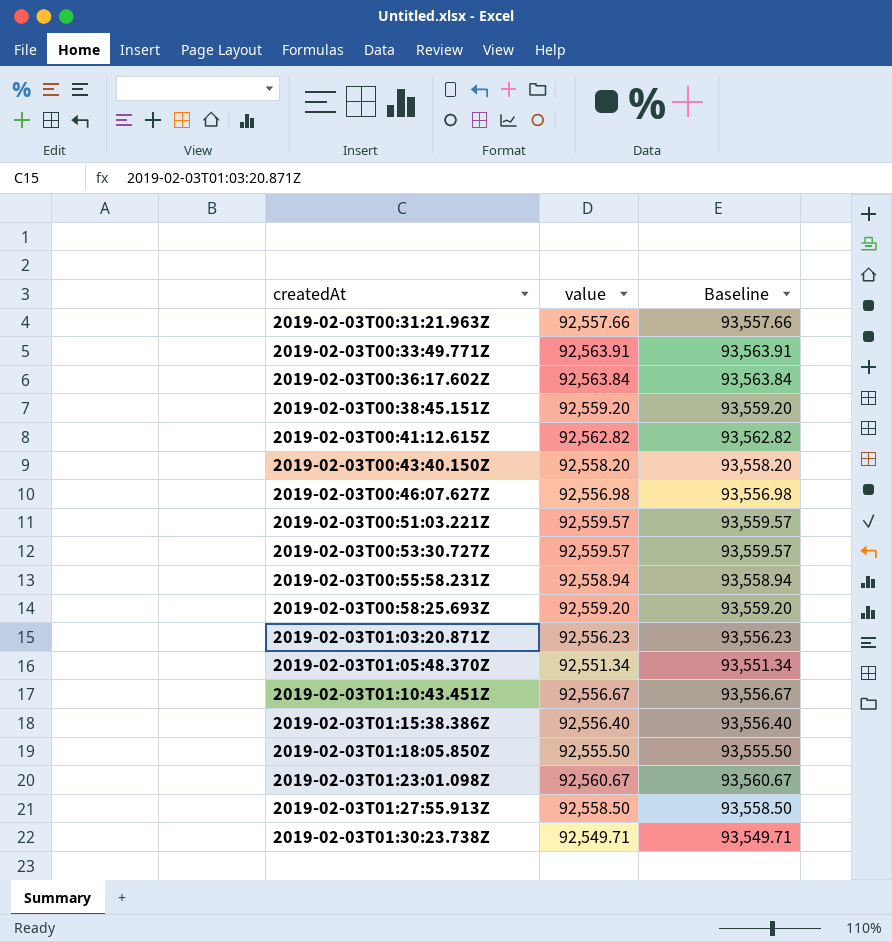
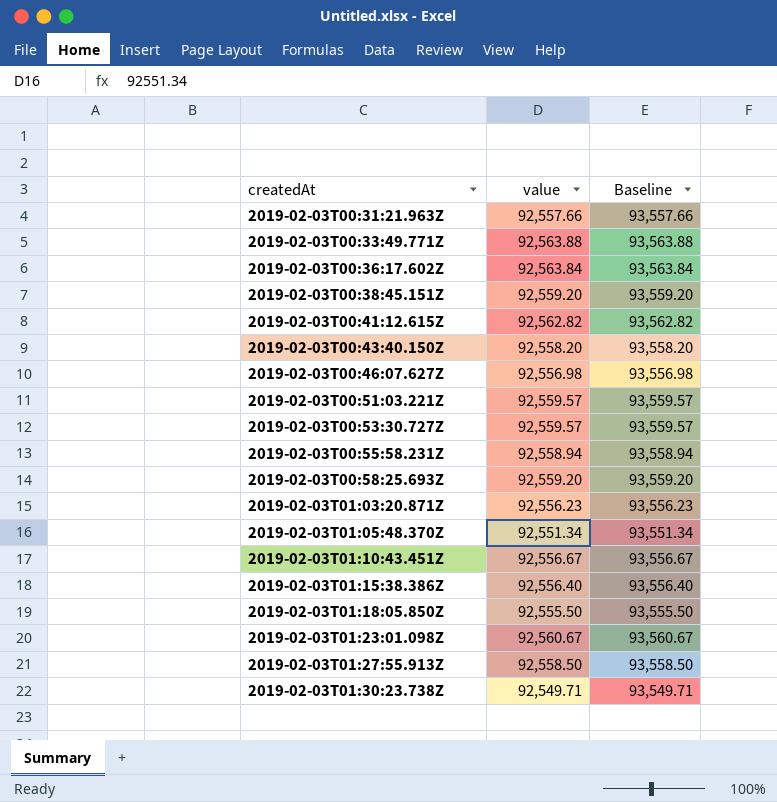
2019-02-03T00:33:49.771Z | value: 92,563.91 -> 92,563.88
2019-02-03T00:33:49.771Z | Baseline: 93,563.91 -> 93,563.88

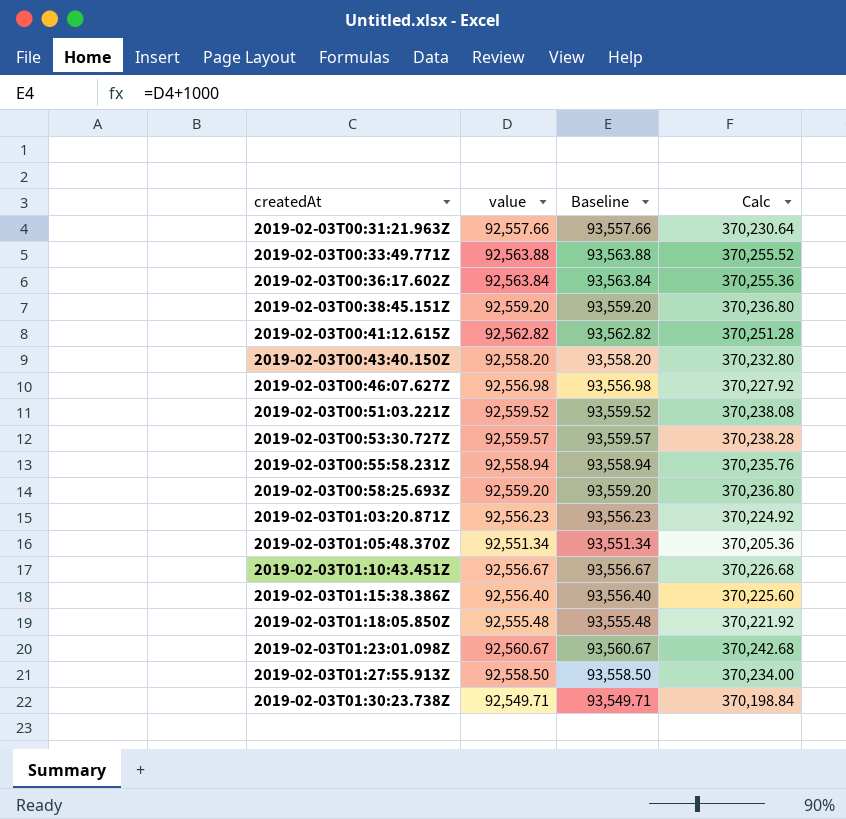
column Calc | formula: none -> [value] * 4
2019-02-03T00:51:03.221Z | value: 92,559.57 -> 92,559.52
2019-02-03T00:51:03.221Z | Baseline: 93,559.57 -> 93,559.52
2019-02-03T01:18:05.850Z | value: 92,555.50 -> 92,555.48
2019-02-03T01:18:05.850Z | Baseline: 93,555.50 -> 93,555.48

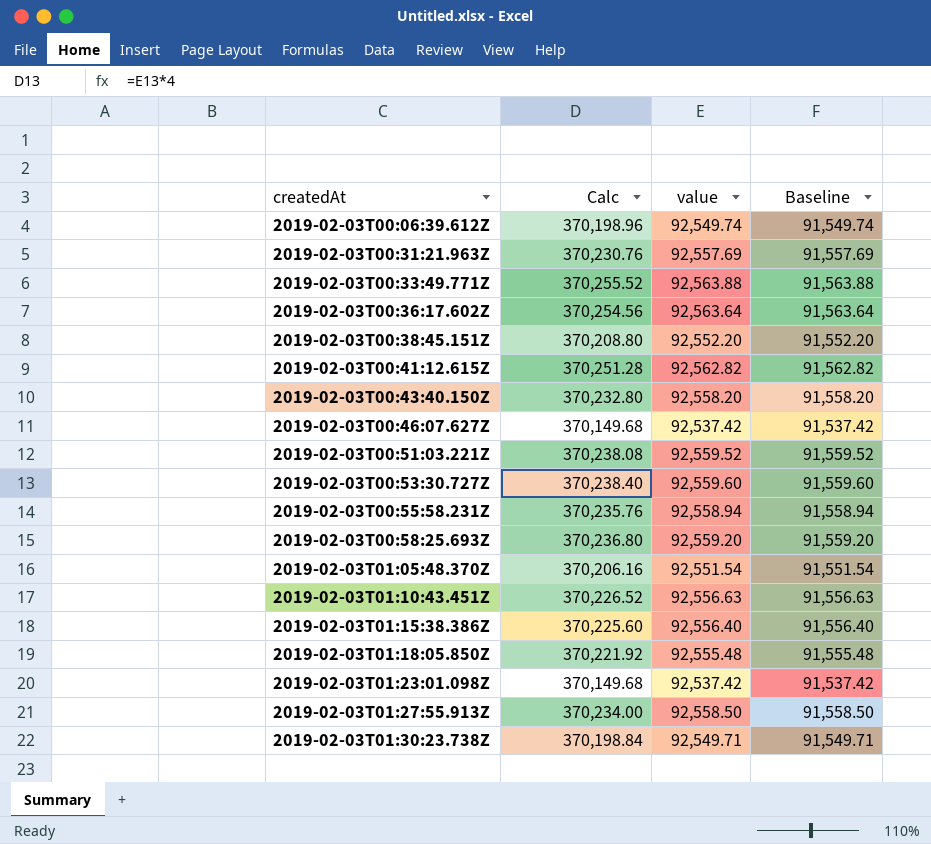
column Calc | position: 4 -> 2
column Baseline | formula: [value] + 1000 -> [value] - 1000
row 2019-02-03T01:03:20.871Z: 92,556.23 | 93,556.23 | 370,224.92 -> none
row 2019-02-03T00:06:39.612Z: none -> 370,198.96 | 92,549.74 | 91,549.74
2019-02-03T00:31:21.963Z | Calc: 370,230.64 -> 370,230.76
2019-02-03T00:31:21.963Z | value: 92,557.66 -> 92,557.69
2019-02-03T00:36:17.602Z | Calc: 370,255.36 -> 370,254.56
2019-02-03T00:36:17.602Z | value: 92,563.84 -> 92,563.64
2019-02-03T00:38:45.151Z | Calc: 370,236.80 -> 370,208.80
2019-02-03T00:38:45.151Z | value: 92,559.20 -> 92,552.20
2019-02-03T00:46:07.627Z | Calc: 370,227.92 -> 370,149.68
2019-02-03T00:46:07.627Z | value: 92,556.98 -> 92,537.42
2019-02-03T00:53:30.727Z | Calc: 370,238.28 -> 370,238.40
2019-02-03T00:53:30.727Z | value: 92,559.57 -> 92,559.60
2019-02-03T01:05:48.370Z | Calc: 370,205.36 -> 370,206.16
2019-02-03T01:05:48.370Z | value: 92,551.34 -> 92,551.54
2019-02-03T01:10:43.451Z | Calc: 370,226.68 -> 370,226.52
2019-02-03T01:10:43.451Z | value: 92,556.67 -> 92,556.63
2019-02-03T01:23:01.098Z | Calc: 370,242.68 -> 370,149.68
2019-02-03T01:23:01.098Z | value: 92,560.67 -> 92,537.42

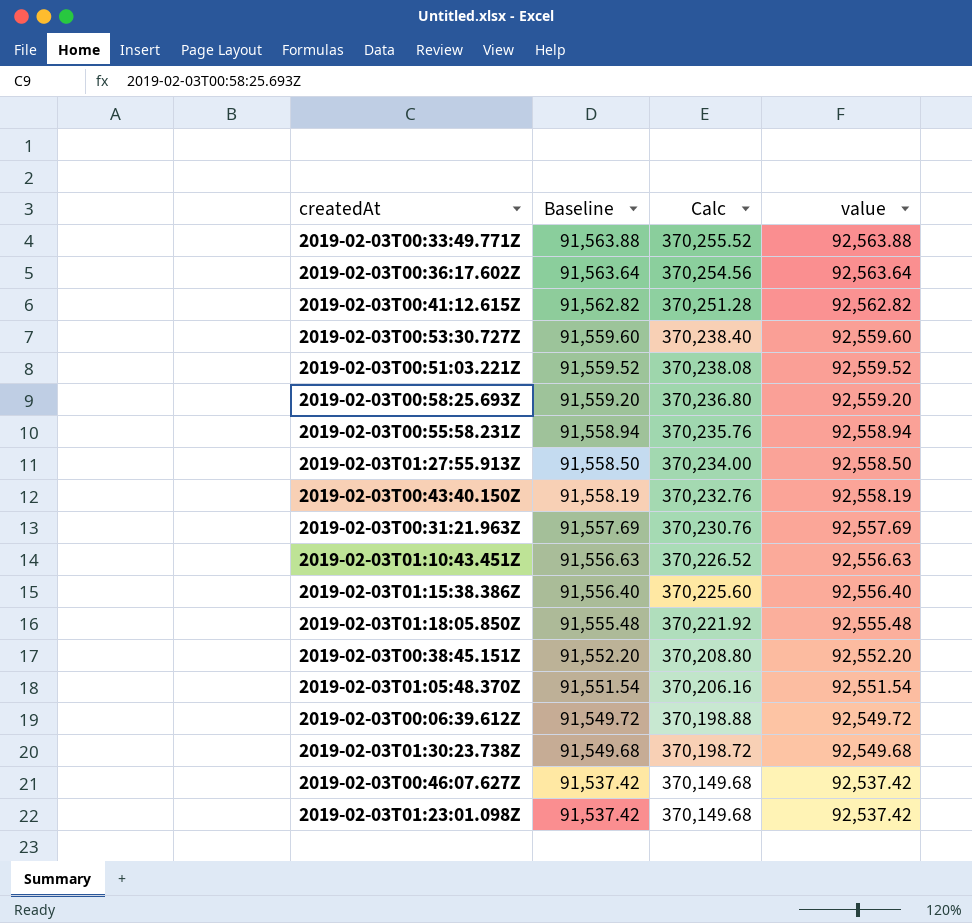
row order: createdAt ascending -> Baseline descending
column Baseline | position: 4 -> 2
2019-02-03T00:43:40.150Z | Baseline: 91,558.20 -> 91,558.19
2019-02-03T00:43:40.150Z | Calc: 370,232.80 -> 370,232.76
2019-02-03T00:43:40.150Z | value: 92,558.20 -> 92,558.19
2019-02-03T00:06:39.612Z | Baseline: 91,549.74 -> 91,549.72
2019-02-03T00:06:39.612Z | Calc: 370,198.96 -> 370,198.88
2019-02-03T00:06:39.612Z | value: 92,549.74 -> 92,549.72
2019-02-03T01:30:23.738Z | Baseline: 91,549.71 -> 91,549.68
2019-02-03T01:30:23.738Z | Calc: 370,198.84 -> 370,198.72
2019-02-03T01:30:23.738Z | value: 92,549.71 -> 92,549.68

